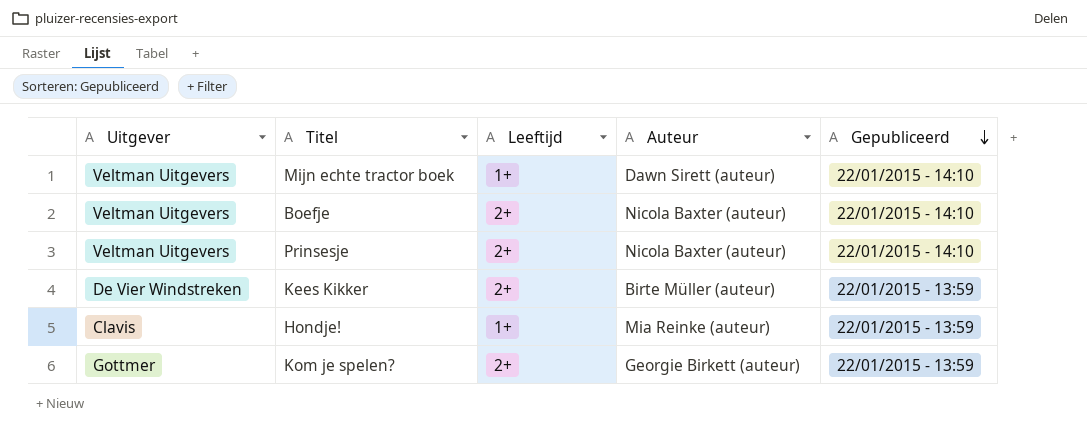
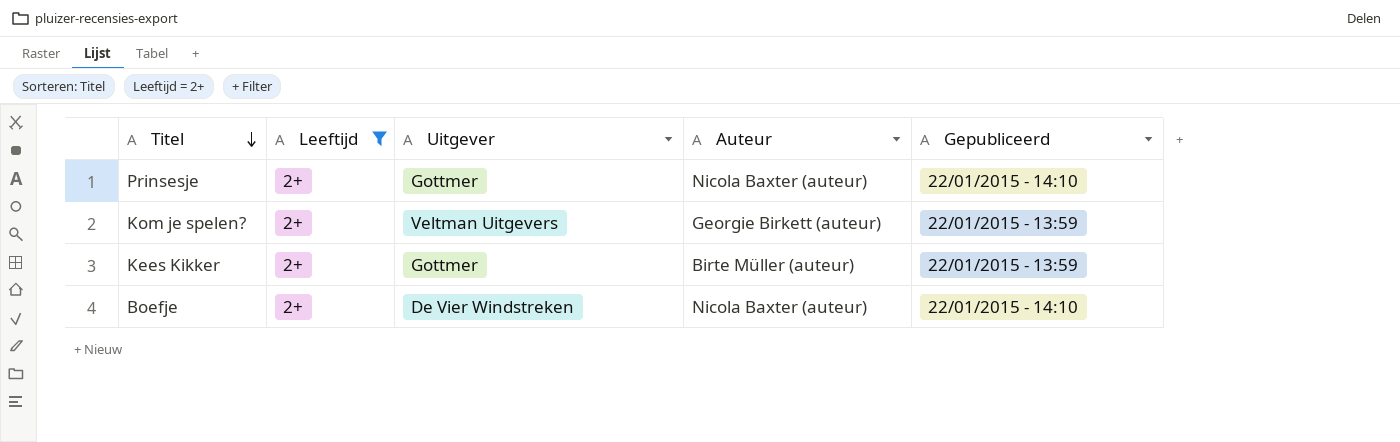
filter: none -> Leeftijd = 2+
row order: Gepubliceerd descending -> Titel descending
column Uitgever | position: 1 -> 3
Prinsesje | Uitgever: Veltman Uitgevers -> Gottmer
Kom je spelen? | Uitgever: Gottmer -> Veltman Uitgevers
Kees Kikker | Uitgever: De Vier Windstreken -> Gottmer
Boefje | Uitgever: Veltman Uitgevers -> De Vier Windstreken

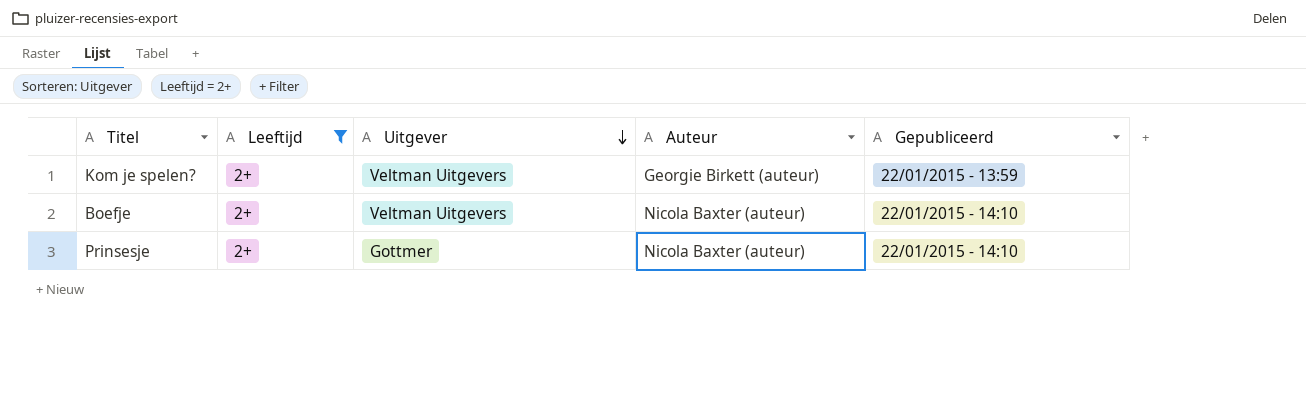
row order: Titel descending -> Uitgever descending
row Kees Kikker: 2+ | Gottmer | Birte Müller (auteur) | 22/01/2015 - 13:59 -> none
Boefje | Uitgever: De Vier Windstreken -> Veltman Uitgevers

